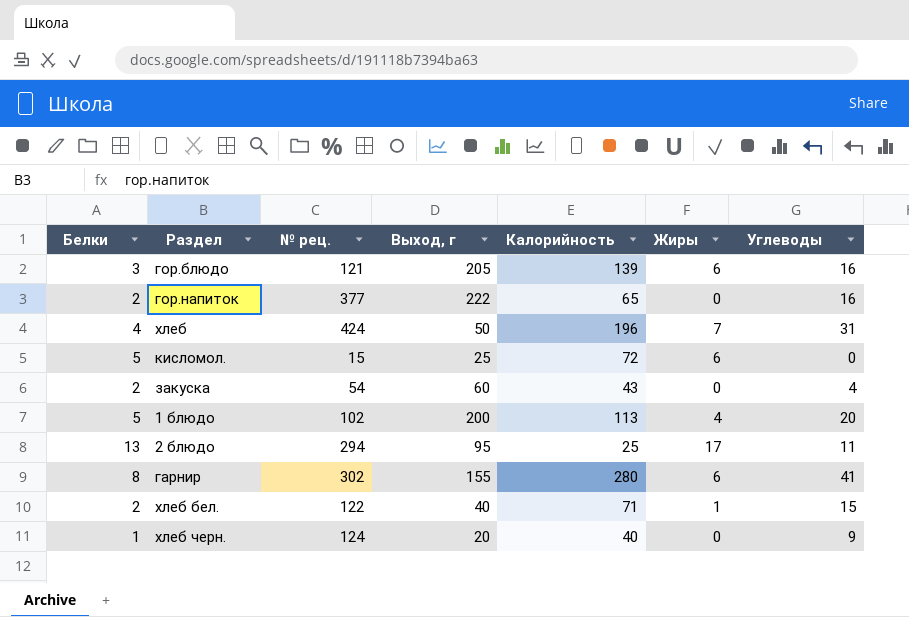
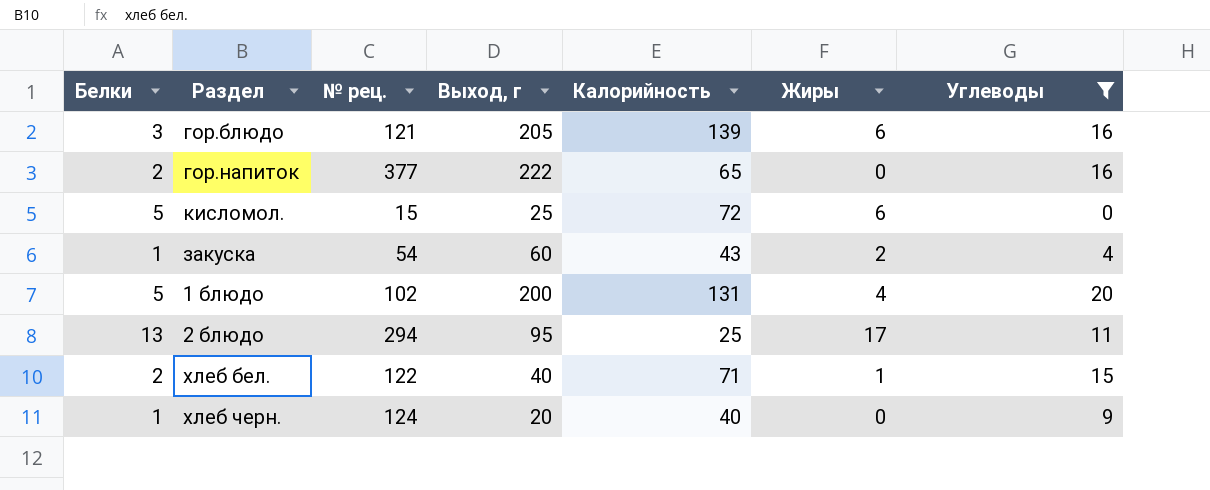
filter: none -> Углеводы <= 20
закуска | Белки: 2 -> 1
закуска | Жиры: 0 -> 2
1 блюдо | Калорийность: 113 -> 131

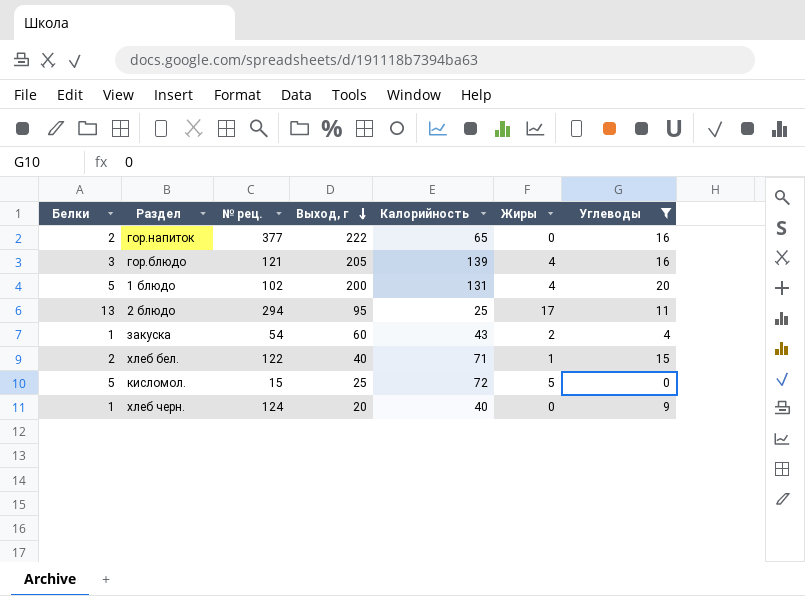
row order: none -> Выход, г descending
гор.блюдо | Жиры: 6 -> 4
кисломол. | Жиры: 6 -> 5

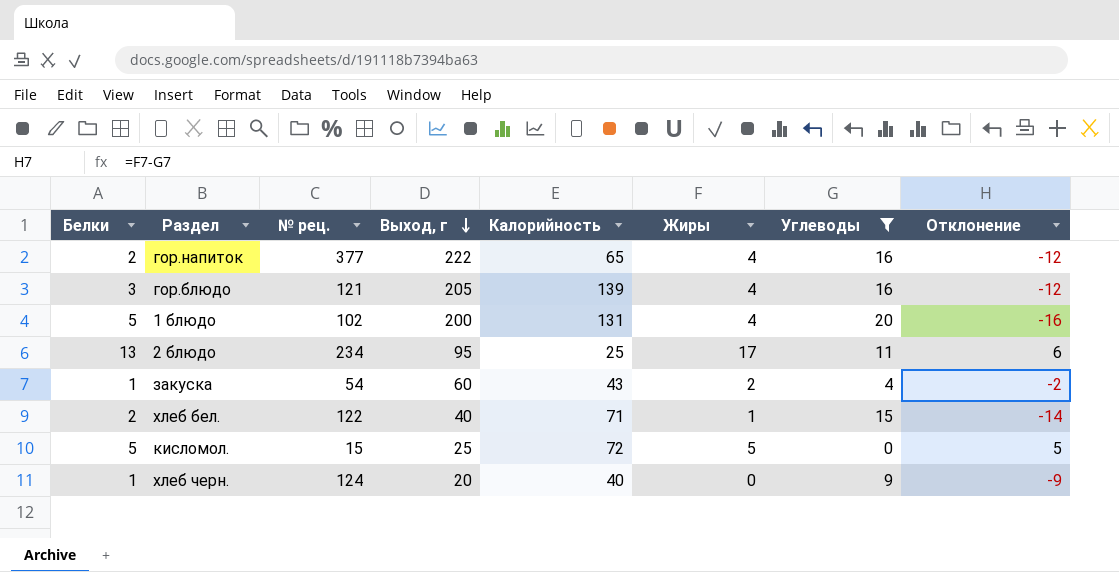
column Отклонение | formula: none -> [Жиры] - [Углеводы]
гор.напиток | Жиры: 0 -> 4
2 блюдо | № рец.: 294 -> 234

